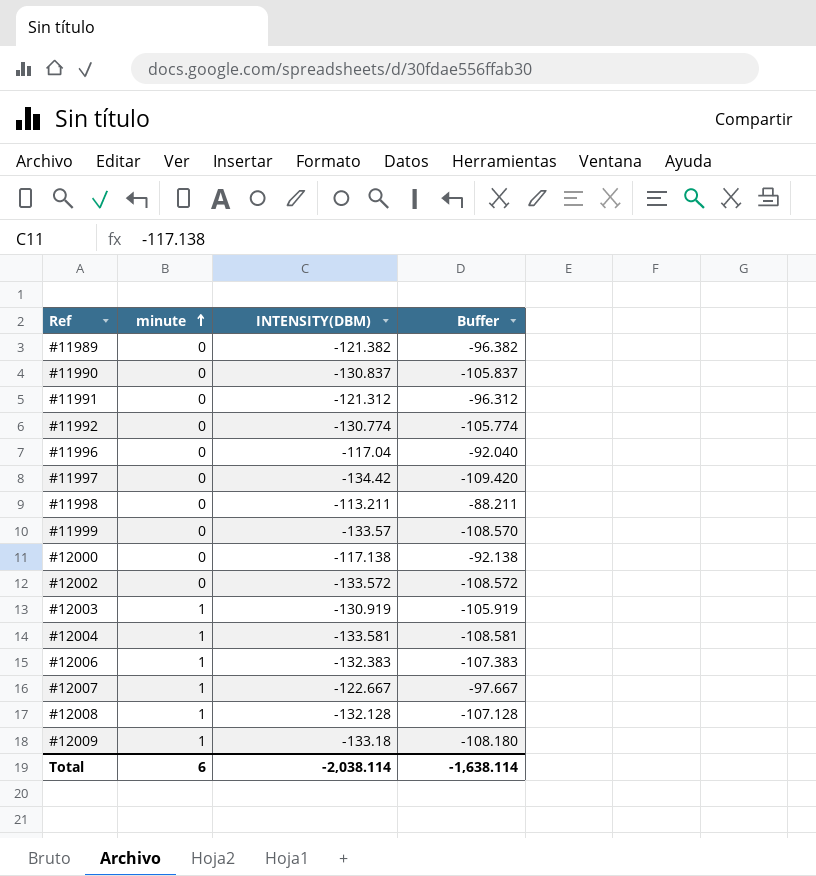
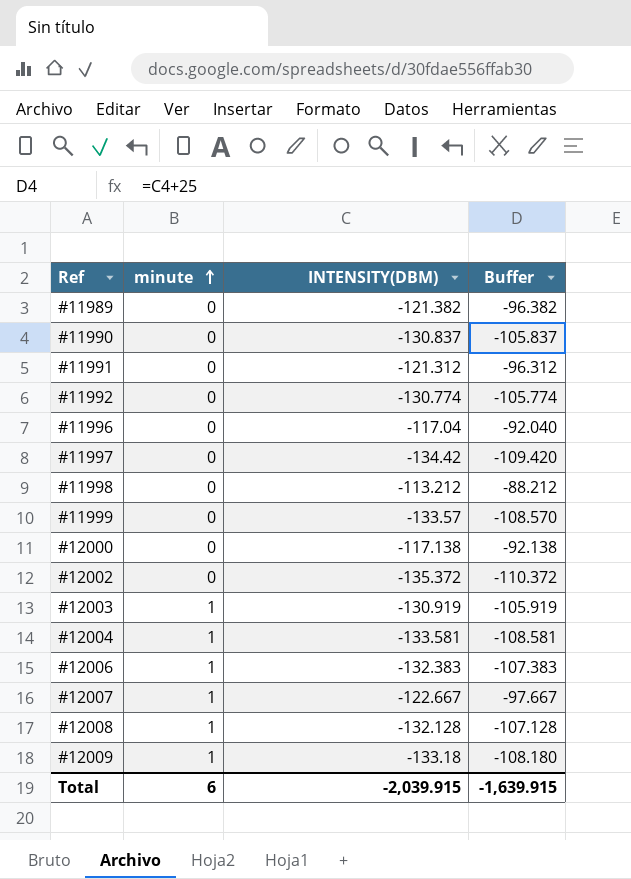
#11998 | INTENSITY(DBM): -113.211 -> -113.212
#11998 | Buffer: -88.211 -> -88.212
#12002 | INTENSITY(DBM): -133.572 -> -135.372
#12002 | Buffer: -108.572 -> -110.372
Total | INTENSITY(DBM): -2,038.114 -> -2,039.915
Total | Buffer: -1,638.114 -> -1,639.915

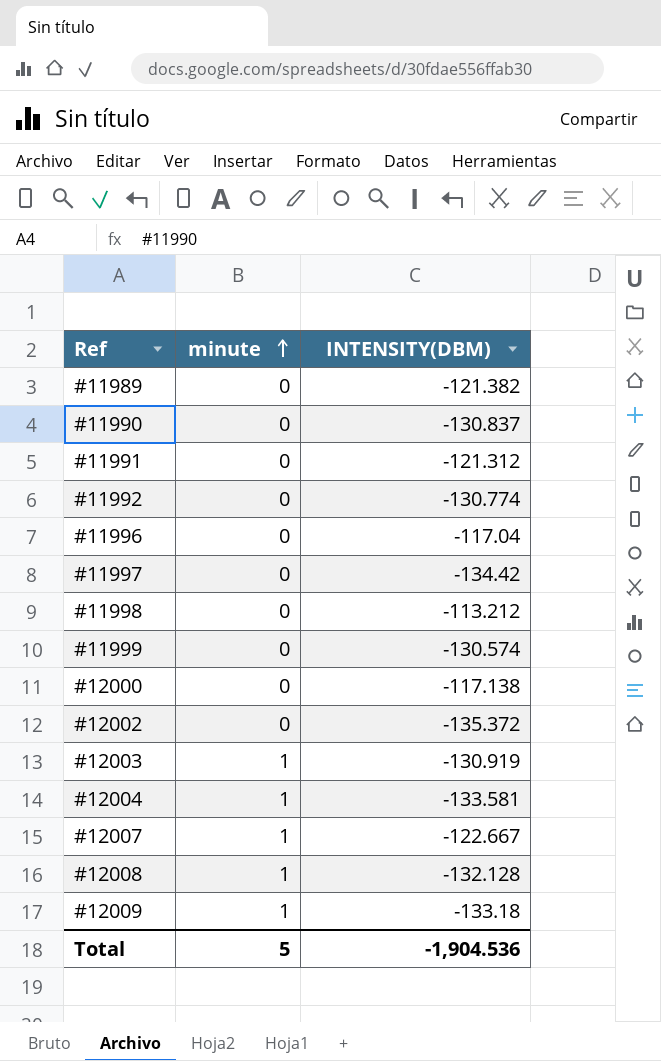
column Buffer | formula: [INTENSITY(DBM)] + 25 -> none
row #12006: 1 | -132.383 | -107.383 -> none
#11999 | INTENSITY(DBM): -133.57 -> -130.574
Total | minute: 6 -> 5
Total | INTENSITY(DBM): -2,039.915 -> -1,904.536

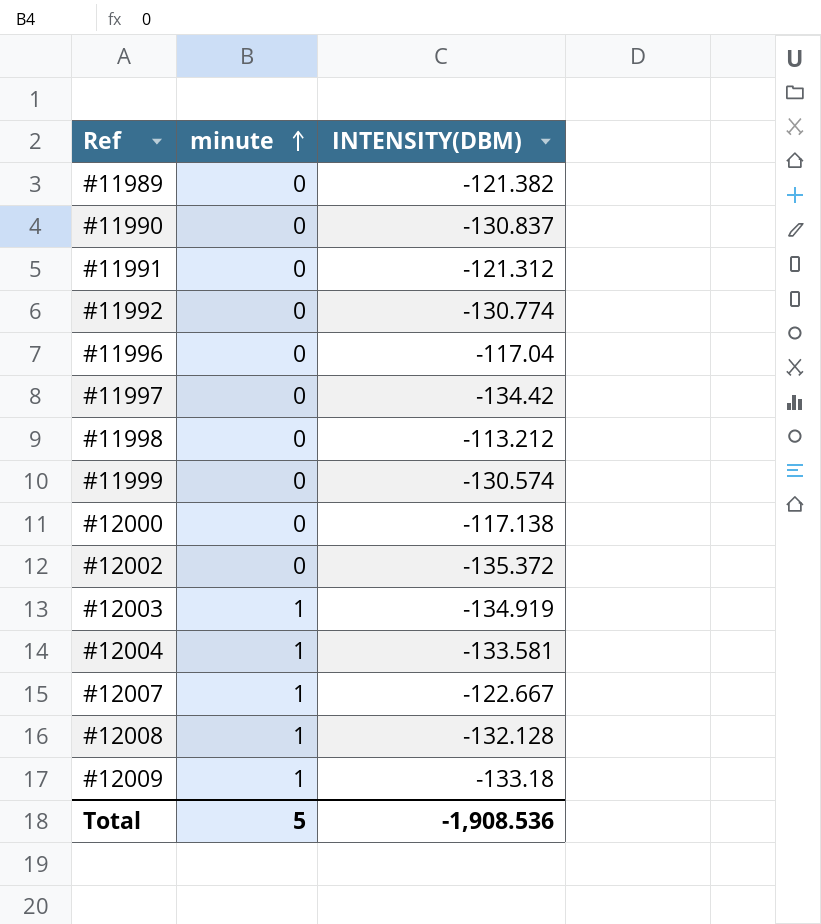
#12003 | INTENSITY(DBM): -130.919 -> -134.919
Total | INTENSITY(DBM): -1,904.536 -> -1,908.536

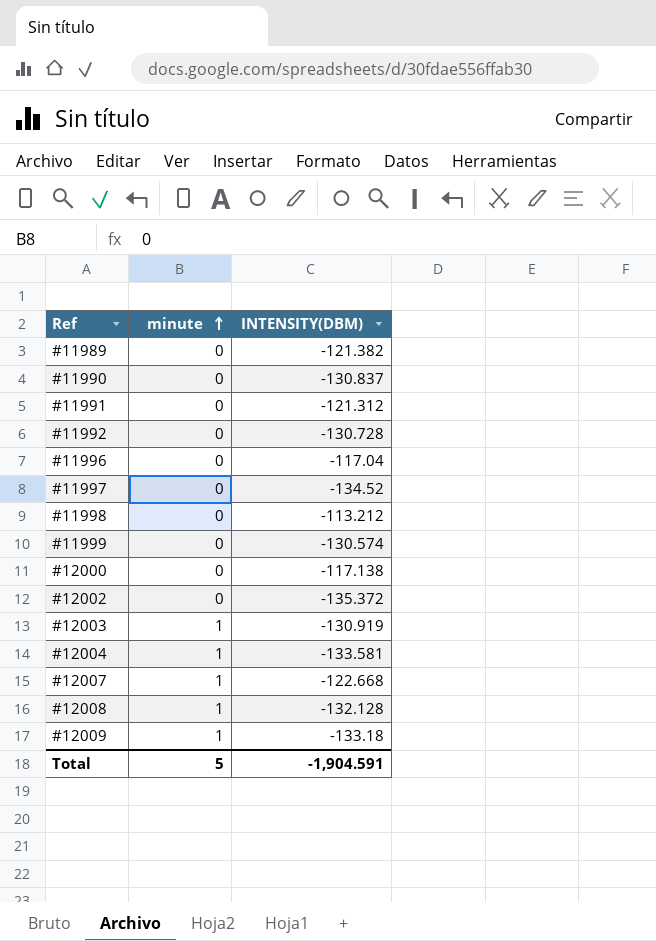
#11992 | INTENSITY(DBM): -130.774 -> -130.728
#11997 | INTENSITY(DBM): -134.42 -> -134.52
#12003 | INTENSITY(DBM): -134.919 -> -130.919
#12007 | INTENSITY(DBM): -122.667 -> -122.668
Total | INTENSITY(DBM): -1,908.536 -> -1,904.591

